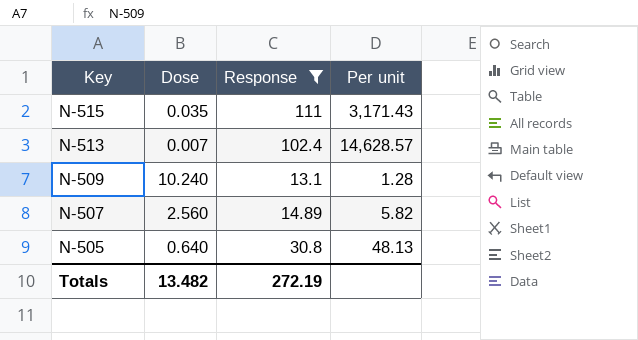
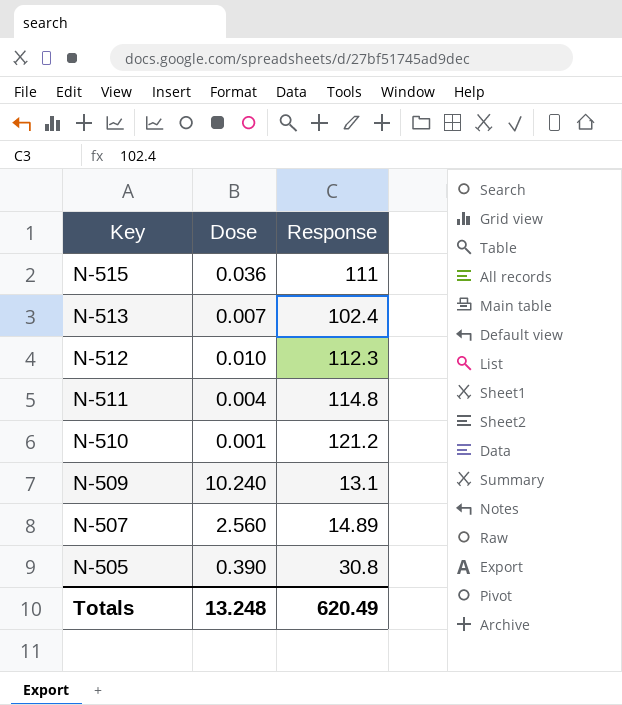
filter: Response <= 111 -> none
column Per unit | formula: [Response] / [Dose] -> none
N-515 | Dose: 0.035 -> 0.036
N-505 | Dose: 0.640 -> 0.390
Totals | Dose: 13.482 -> 13.248
Totals | Response: 272.19 -> 620.49

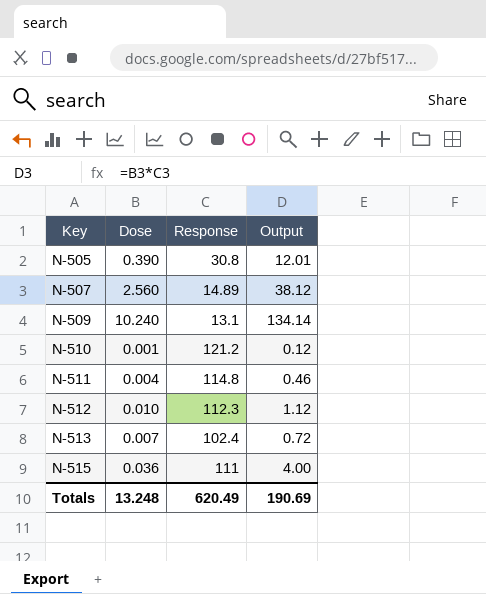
row order: Key descending -> Key ascending
column Output | formula: none -> [Dose] * [Response]

